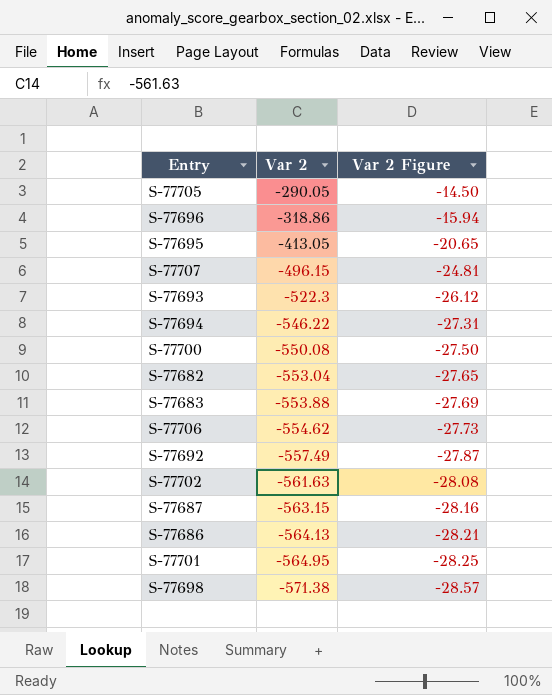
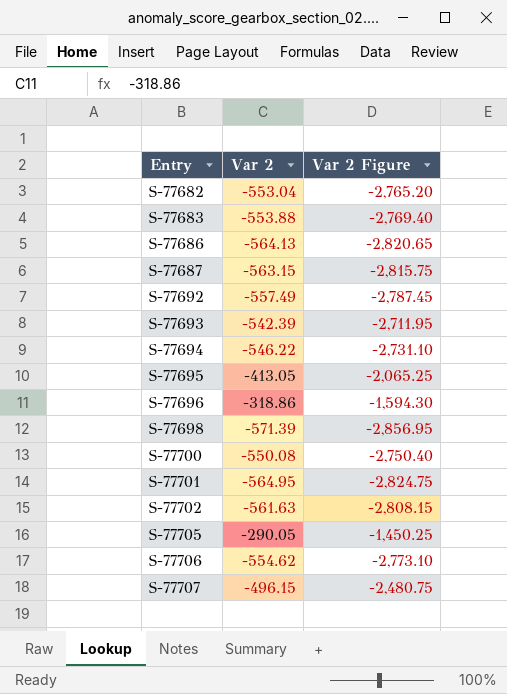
row order: Var 2 descending -> Entry ascending
column Var 2 Figure | formula: [Var 2] * 0.05 -> [Var 2] * 5
S-77693 | Var 2: -522.3 -> -542.39
S-77698 | Var 2: -571.38 -> -571.39

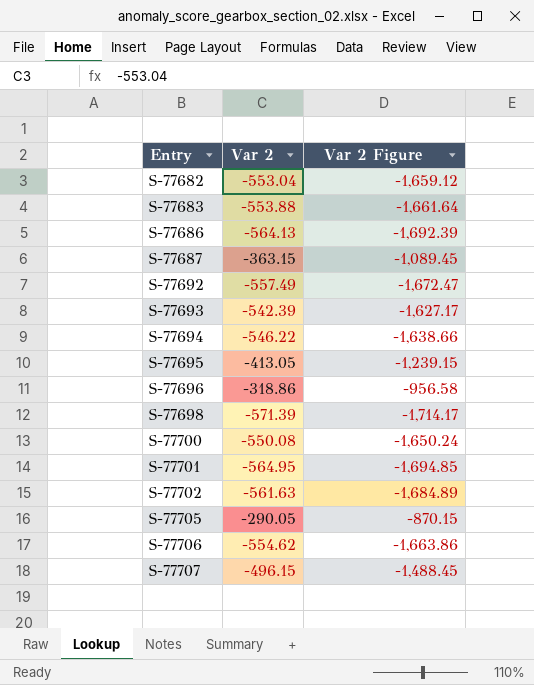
column Var 2 Figure | formula: [Var 2] * 5 -> [Var 2] * 3
S-77687 | Var 2: -563.15 -> -363.15

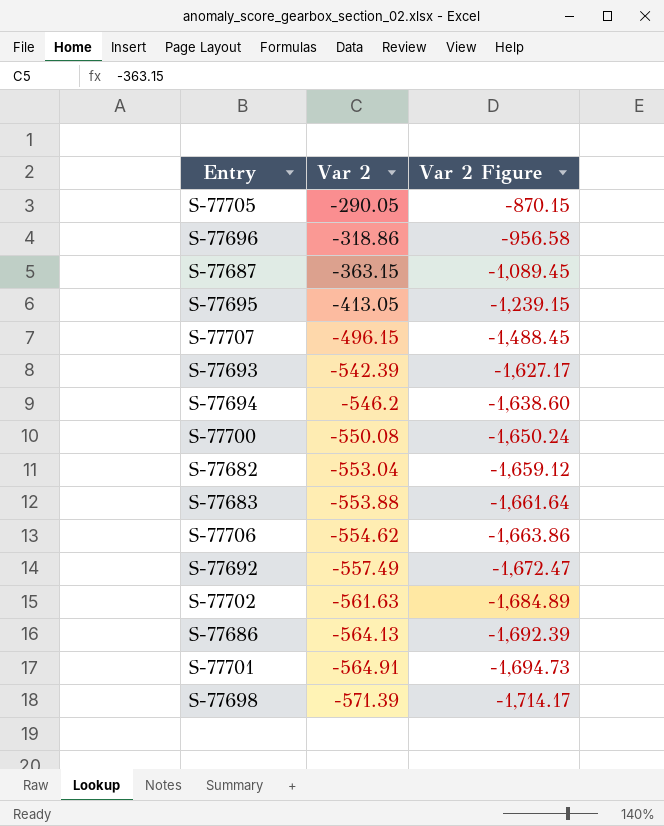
row order: Entry ascending -> Var 2 descending
S-77694 | Var 2: -546.22 -> -546.2
S-77694 | Var 2 Figure: -1,638.66 -> -1,638.60
S-77701 | Var 2: -564.95 -> -564.91
S-77701 | Var 2 Figure: -1,694.85 -> -1,694.73

